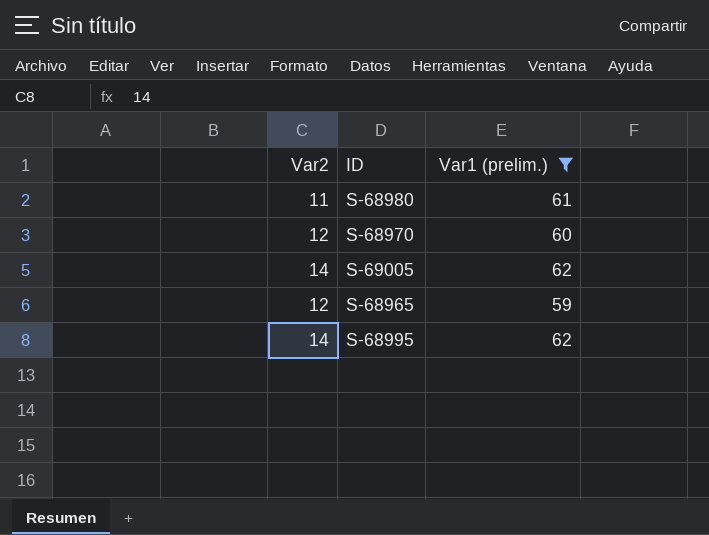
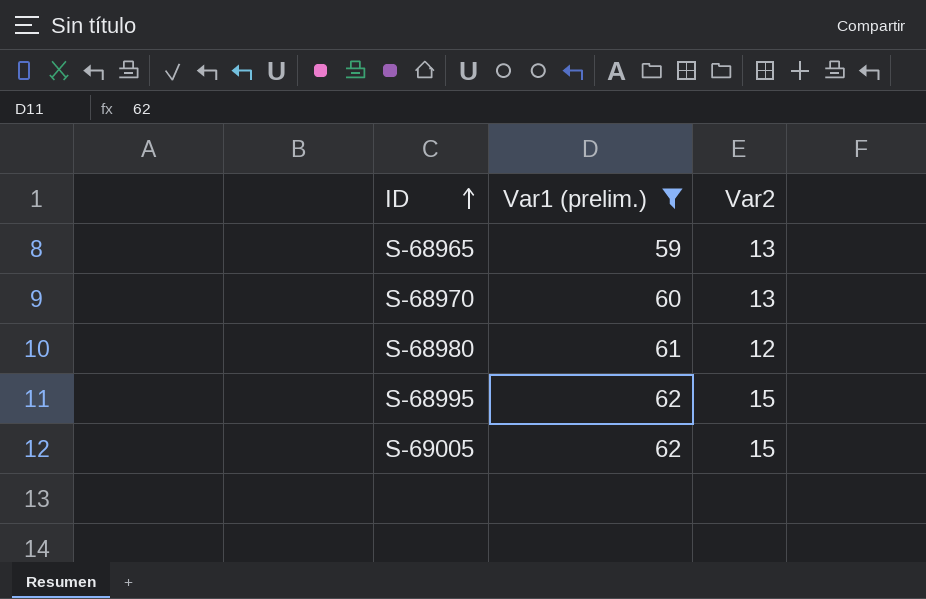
row order: none -> ID ascending
column Var2 | position: 1 -> 3
S-68965 | Var2: 12 -> 13
S-68970 | Var2: 12 -> 13
S-68980 | Var2: 11 -> 12
S-68995 | Var2: 14 -> 15
S-69005 | Var2: 14 -> 15

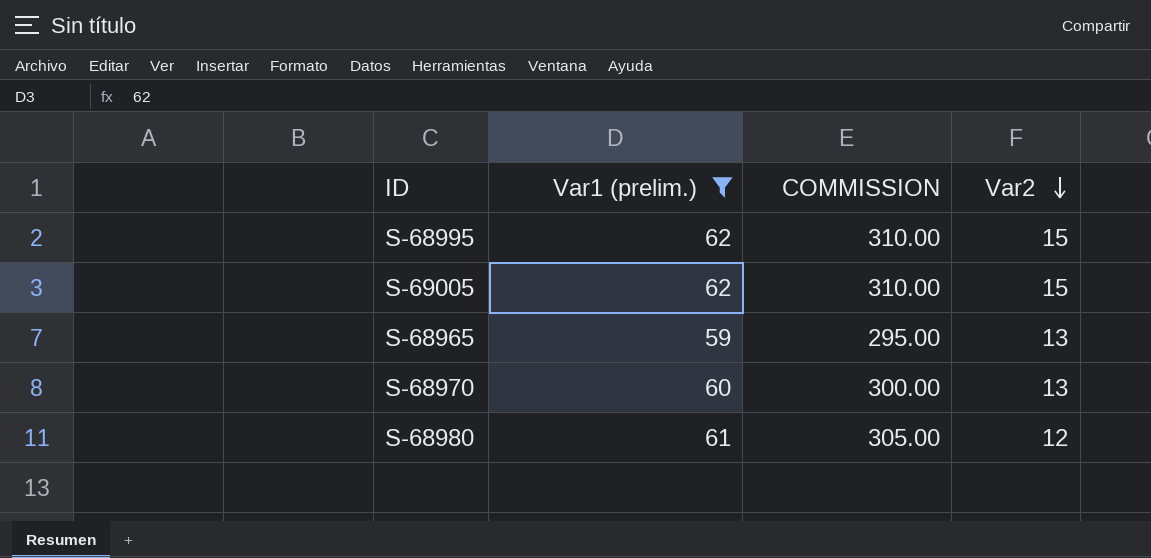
row order: ID ascending -> Var2 descending
column COMMISSION | formula: none -> [Var1 (prelim.)] * 5

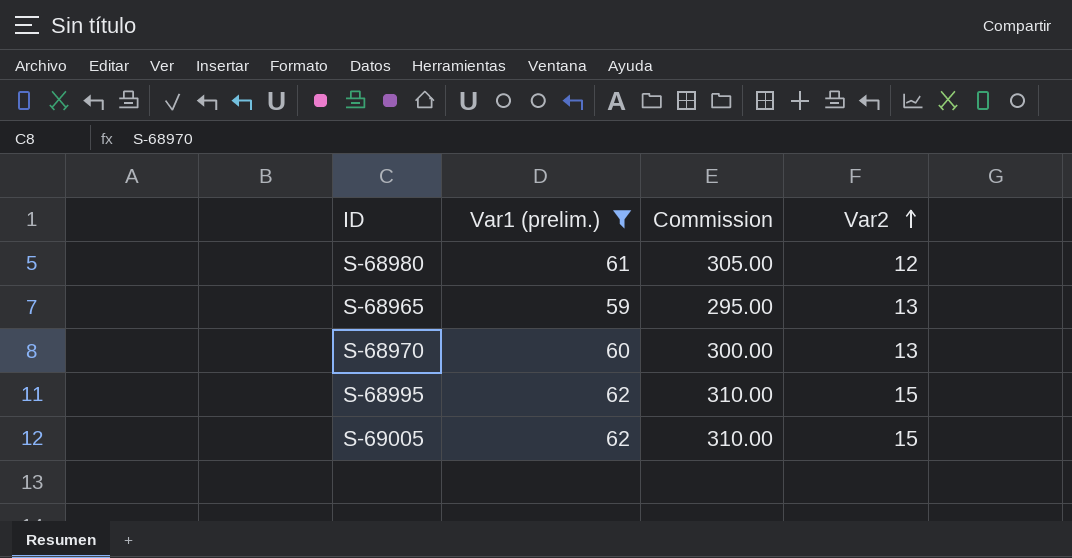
row order: Var2 descending -> Var2 ascending
column name: COMMISSION -> Commission

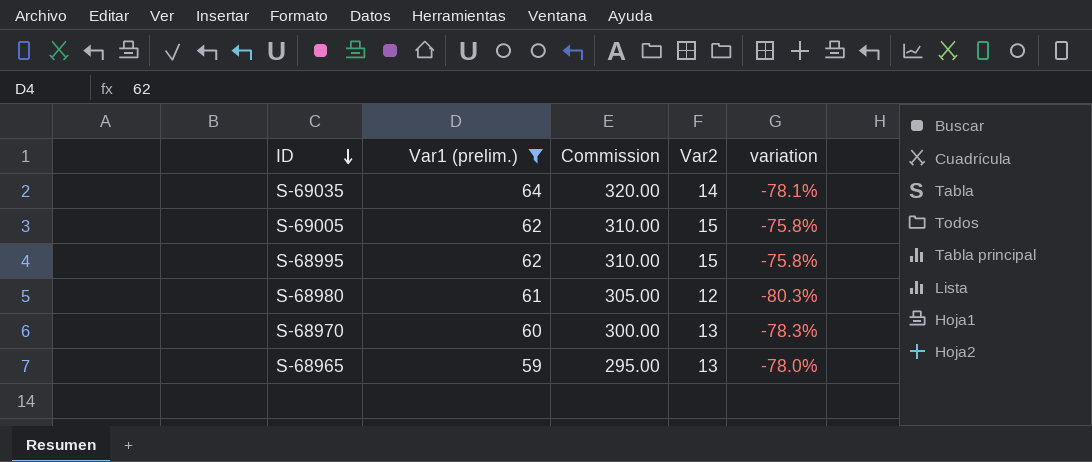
row order: Var2 ascending -> ID descending
column variation | formula: none -> ([Var2] - [Var1 (prelim.)]) / [Var1 (prelim.)]
row S-69035: none -> 64 | 320.00 | 14 | -78.1%

